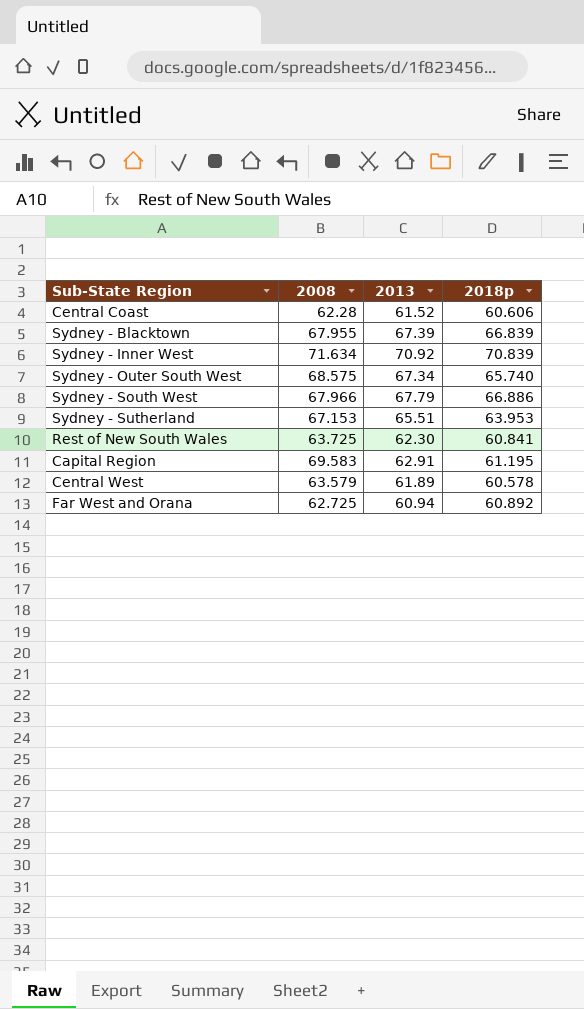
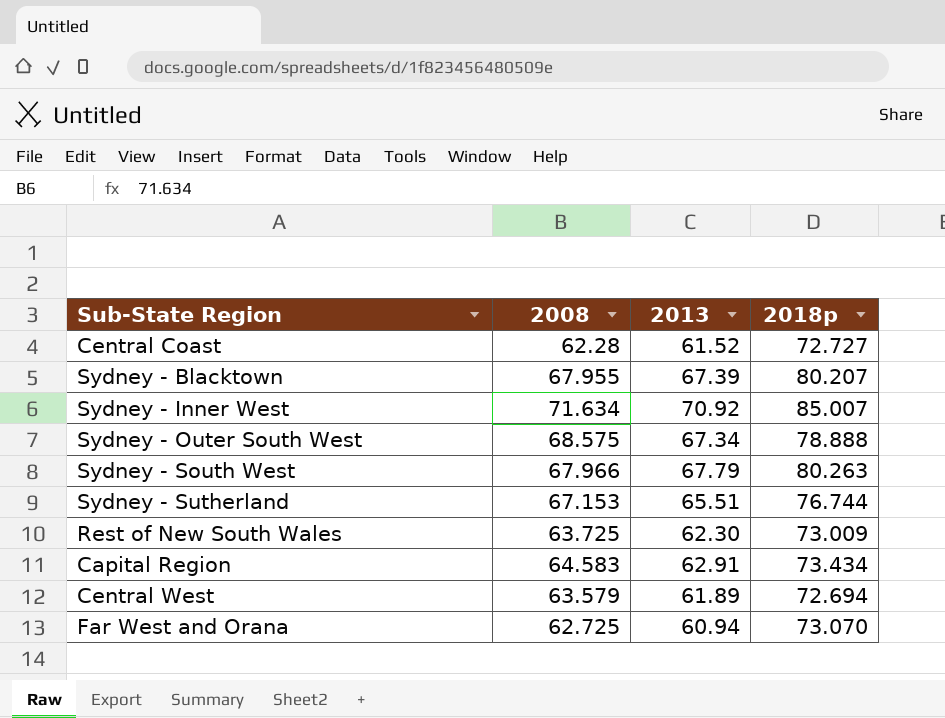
Central Coast | 2018p: 60.606 -> 72.727
Sydney - Blacktown | 2018p: 66.839 -> 80.207
Sydney - Inner West | 2018p: 70.839 -> 85.007
Sydney - Outer South West | 2018p: 65.740 -> 78.888
Sydney - South West | 2018p: 66.886 -> 80.263
Sydney - Sutherland | 2018p: 63.953 -> 76.744
Rest of New South Wales | 2018p: 60.841 -> 73.009
Capital Region | 2008: 69.583 -> 64.583
Capital Region | 2018p: 61.195 -> 73.434
Central West | 2018p: 60.578 -> 72.694
Far West and Orana | 2018p: 60.892 -> 73.070

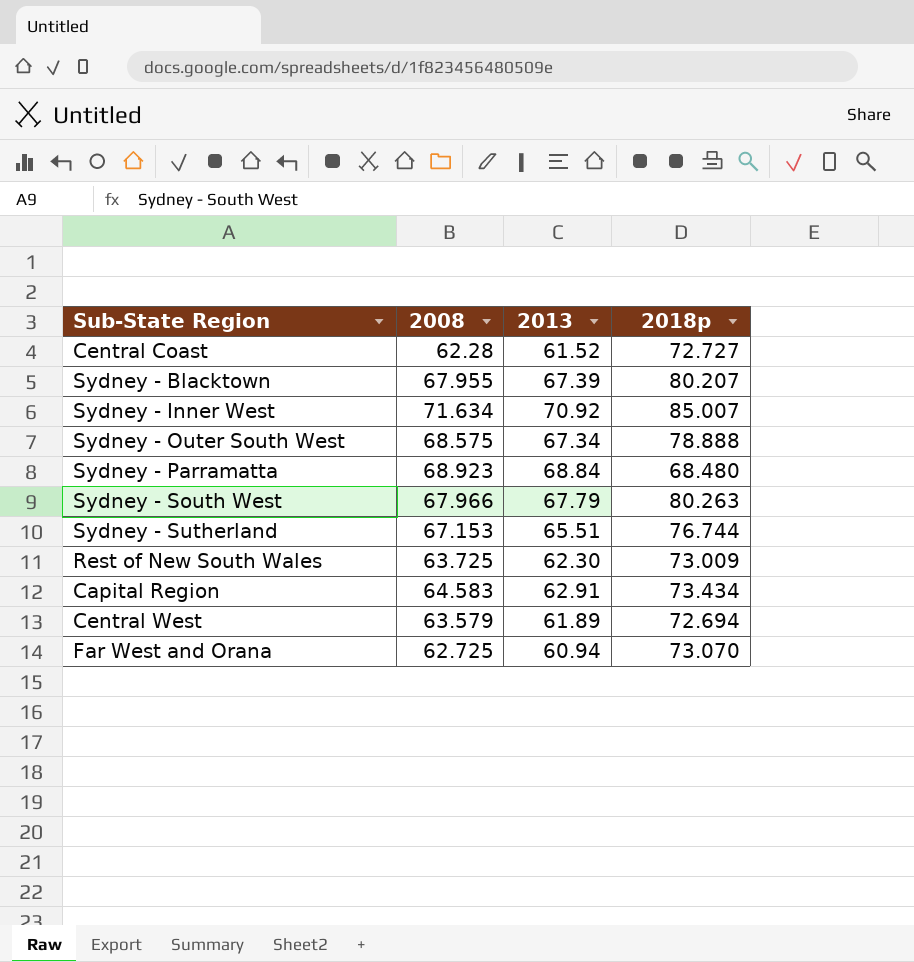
row Sydney - Parramatta: none -> 68.923 | 68.84 | 68.480

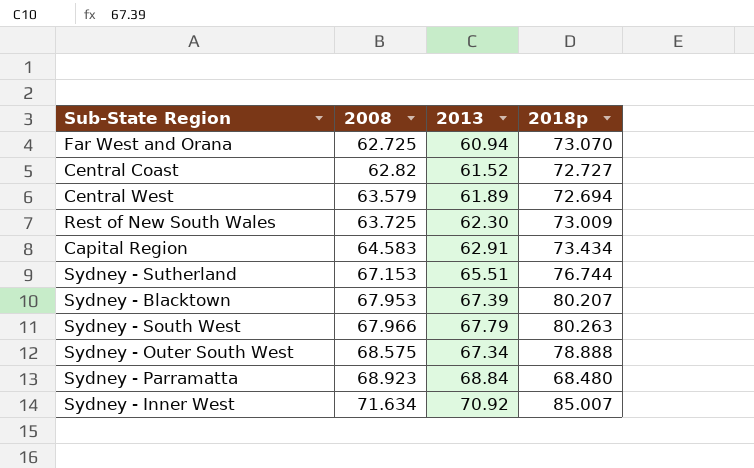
row order: none -> 2008 ascending
Central Coast | 2008: 62.28 -> 62.82
Sydney - Blacktown | 2008: 67.955 -> 67.953

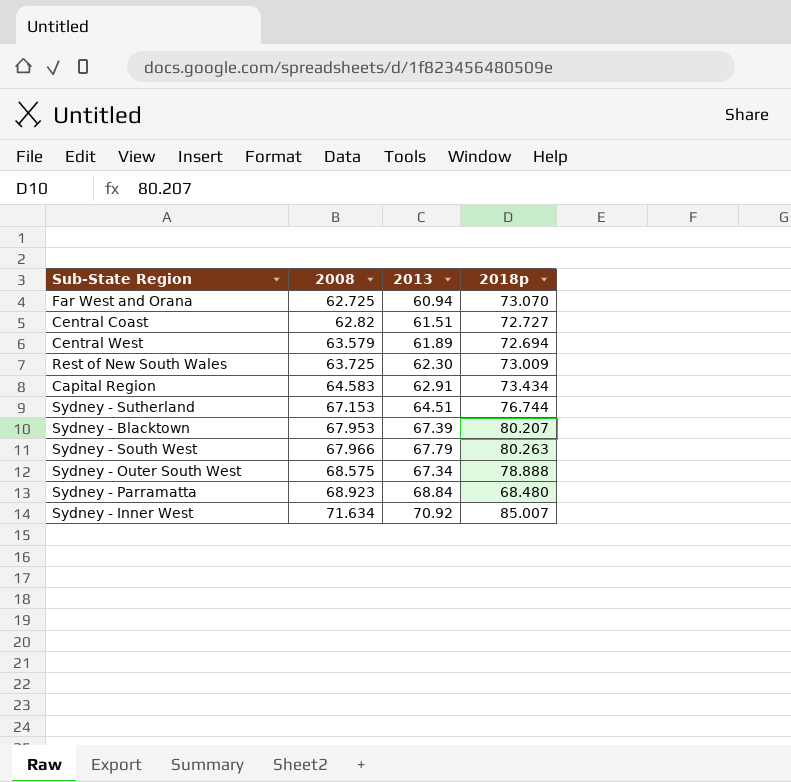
Central Coast | 2013: 61.52 -> 61.51
Sydney - Sutherland | 2013: 65.51 -> 64.51

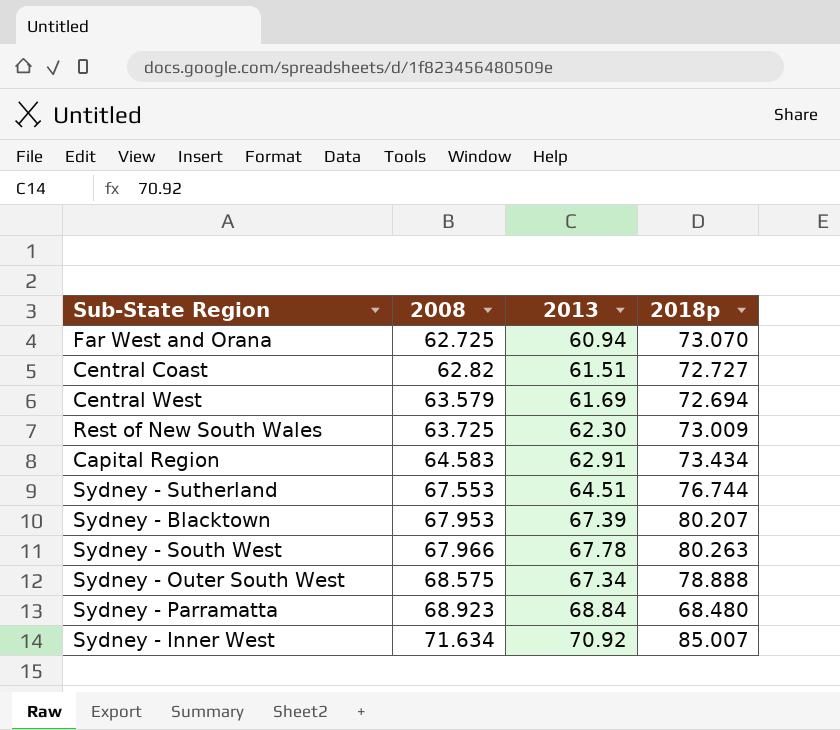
Central West | 2013: 61.89 -> 61.69
Sydney - Sutherland | 2008: 67.153 -> 67.553
Sydney - South West | 2013: 67.79 -> 67.78

